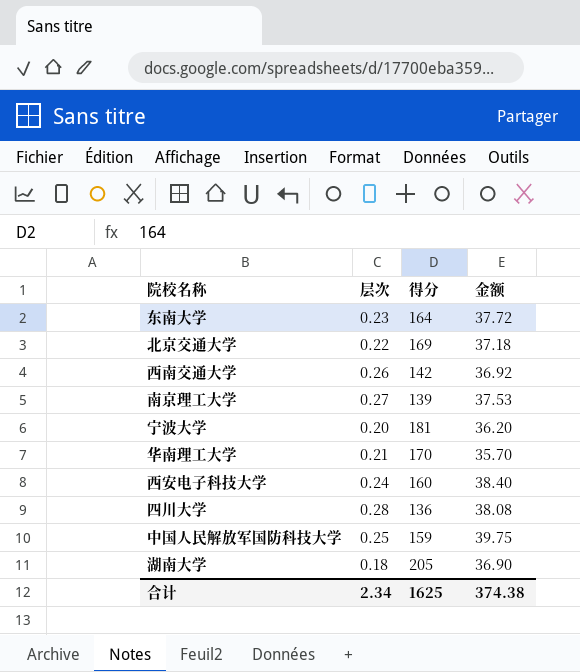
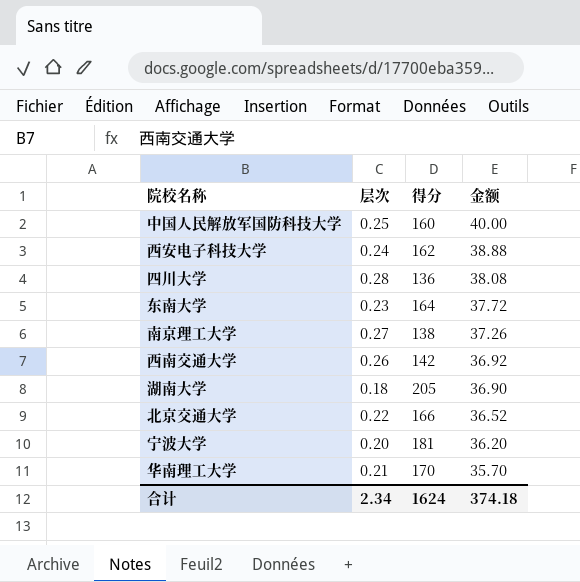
row order: none -> 金额 descending
中国人民解放军国防科技大学 | 得分: 159 -> 160
中国人民解放军国防科技大学 | 金额: 39.75 -> 40.00
西安电子科技大学 | 得分: 160 -> 162
西安电子科技大学 | 金额: 38.40 -> 38.88
南京理工大学 | 得分: 139 -> 138
南京理工大学 | 金额: 37.53 -> 37.26
北京交通大学 | 得分: 169 -> 166
北京交通大学 | 金额: 37.18 -> 36.52
合计 | 得分: 1625 -> 1624
合计 | 金额: 374.38 -> 374.18

